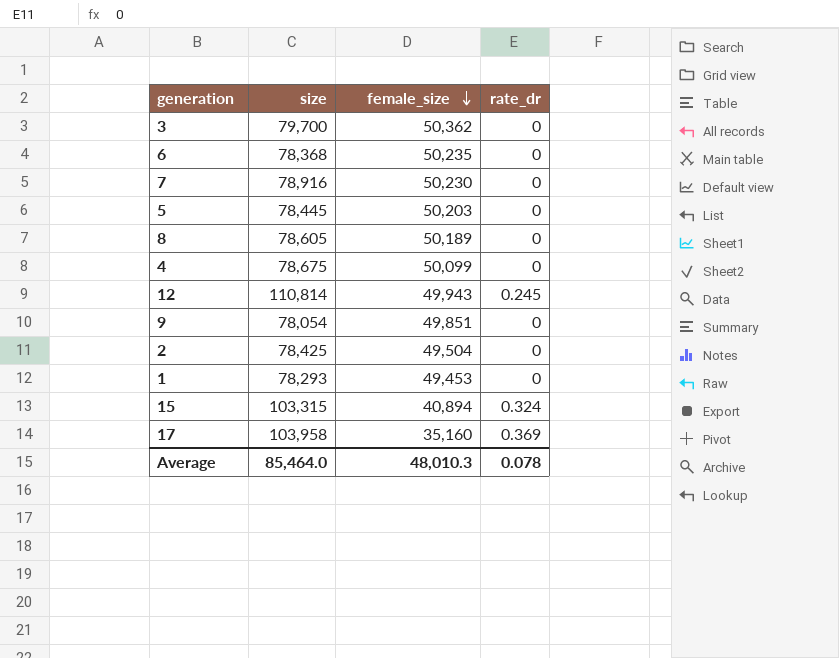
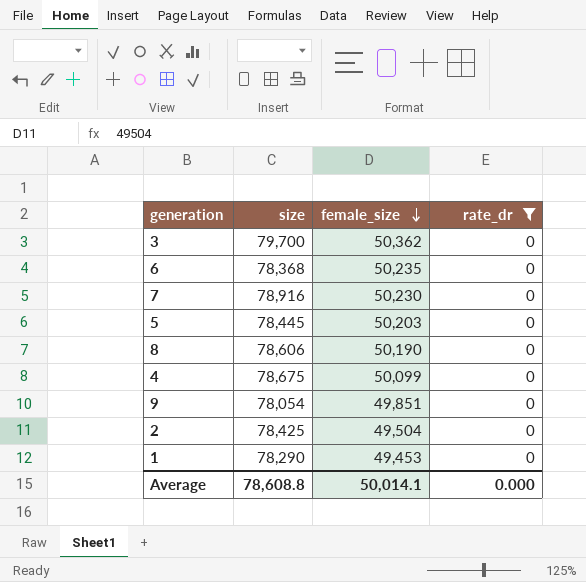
filter: none -> rate_dr = 0
8 | size: 78,605 -> 78,606
8 | female_size: 50,189 -> 50,190
1 | size: 78,293 -> 78,290
Average | size: 85,464.0 -> 78,608.8
Average | female_size: 48,010.3 -> 50,014.1
Average | rate_dr: 0.078 -> 0.000

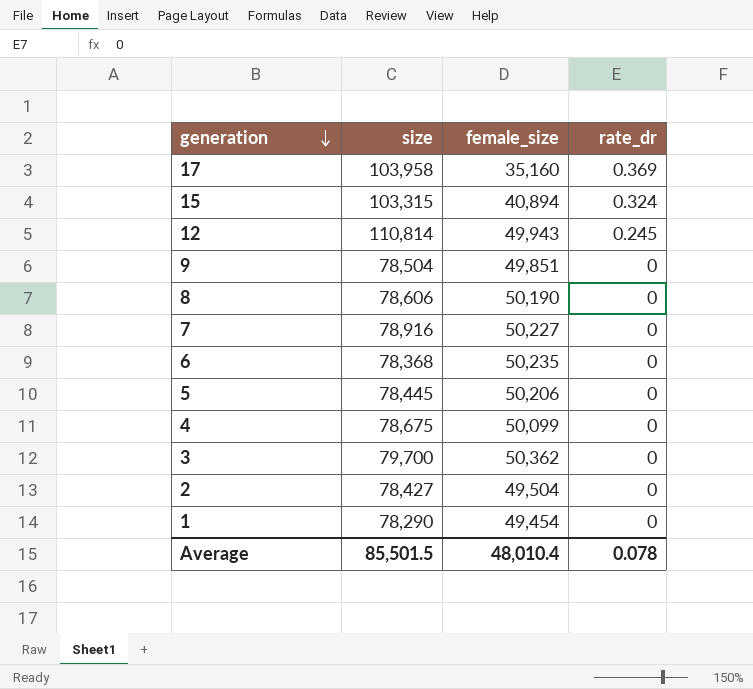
filter: rate_dr = 0 -> none
row order: female_size descending -> generation descending
9 | size: 78,054 -> 78,504
7 | female_size: 50,230 -> 50,227
5 | female_size: 50,203 -> 50,206
2 | size: 78,425 -> 78,427
1 | female_size: 49,453 -> 49,454
Average | size: 78,608.8 -> 85,501.5
Average | female_size: 50,014.1 -> 48,010.4
Average | rate_dr: 0.000 -> 0.078

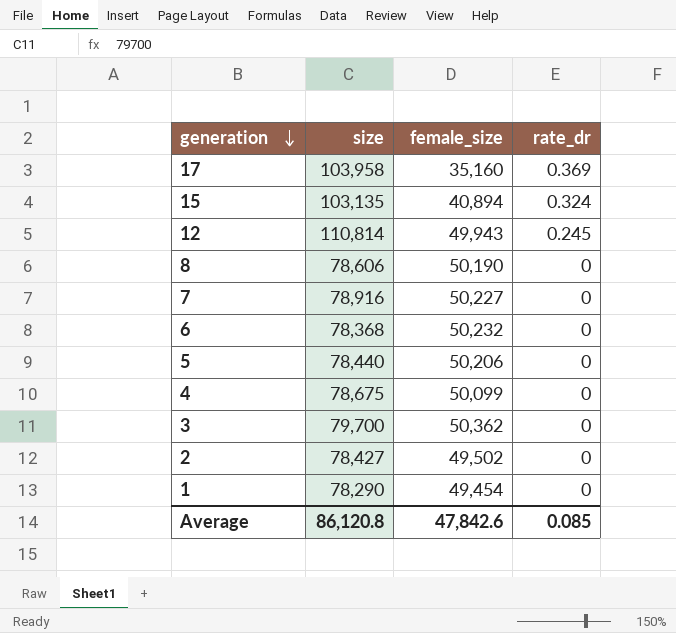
row 9: 78,504 | 49,851 | 0 -> none
15 | size: 103,315 -> 103,135
6 | female_size: 50,235 -> 50,232
5 | size: 78,445 -> 78,440
2 | female_size: 49,504 -> 49,502
Average | size: 85,501.5 -> 86,120.8
Average | female_size: 48,010.4 -> 47,842.6
Average | rate_dr: 0.078 -> 0.085

